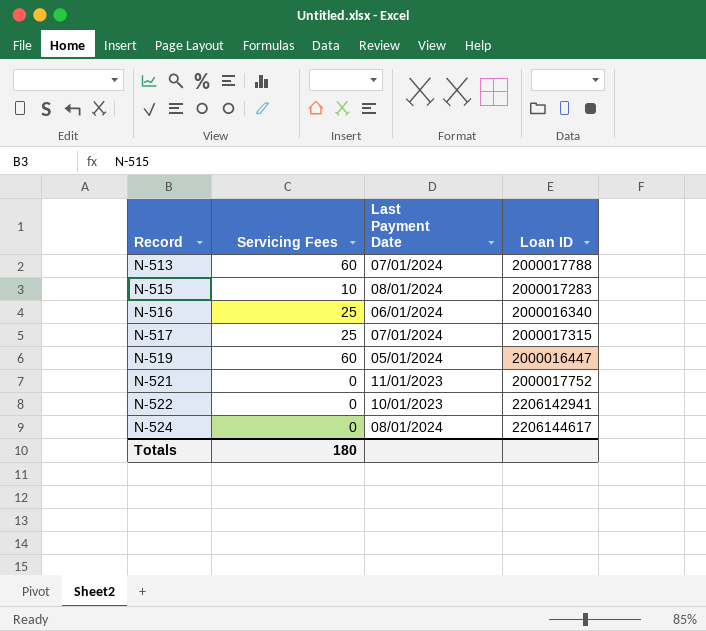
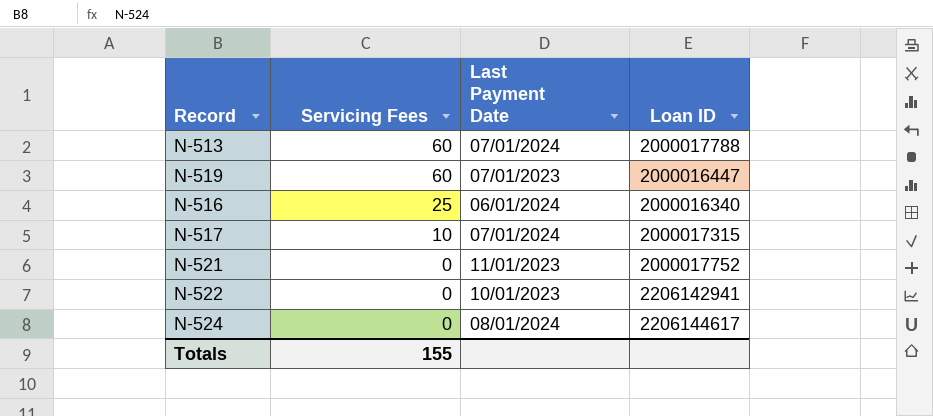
row order: Record ascending -> Servicing Fees descending
row N-515: 10 | 08/01/2024 | 2000017283 -> none
N-519 | Last Payment Date: 05/01/2024 -> 07/01/2023
N-517 | Servicing Fees: 25 -> 10
Totals | Servicing Fees: 180 -> 155

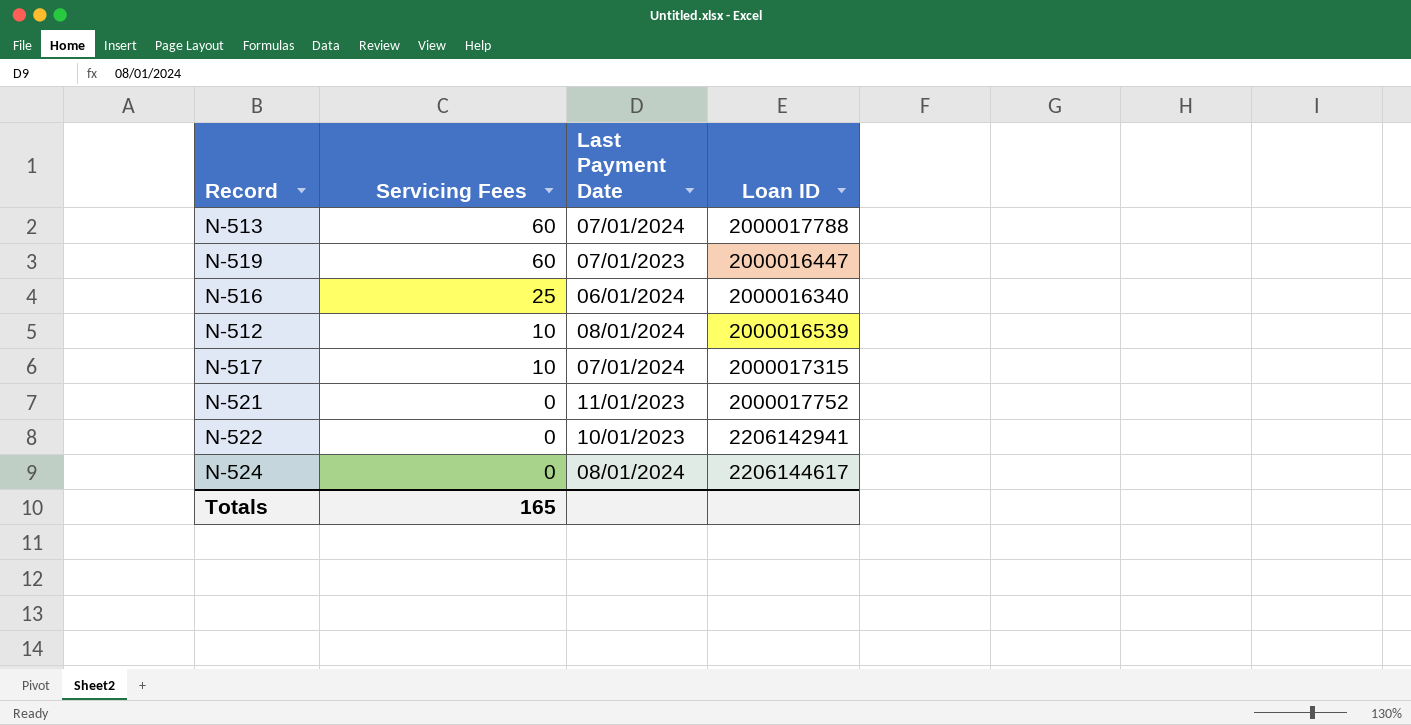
row N-512: none -> 10 | 08/01/2024 | 2000016539
Totals | Servicing Fees: 155 -> 165

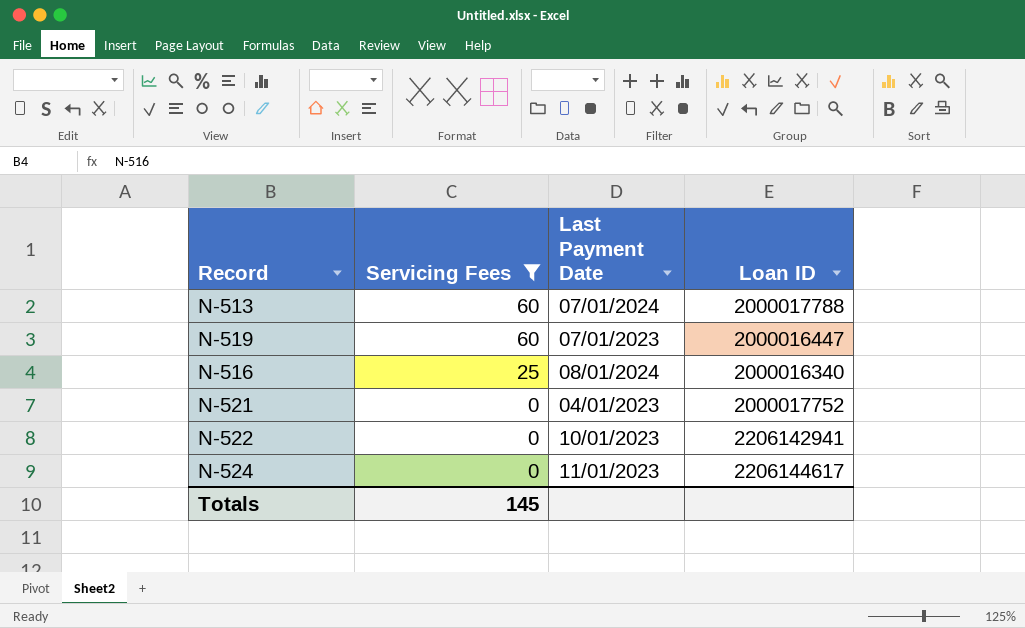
filter: none -> Servicing Fees != 10
N-516 | Last Payment Date: 06/01/2024 -> 08/01/2024
N-521 | Last Payment Date: 11/01/2023 -> 04/01/2023
N-524 | Last Payment Date: 08/01/2024 -> 11/01/2023
Totals | Servicing Fees: 165 -> 145

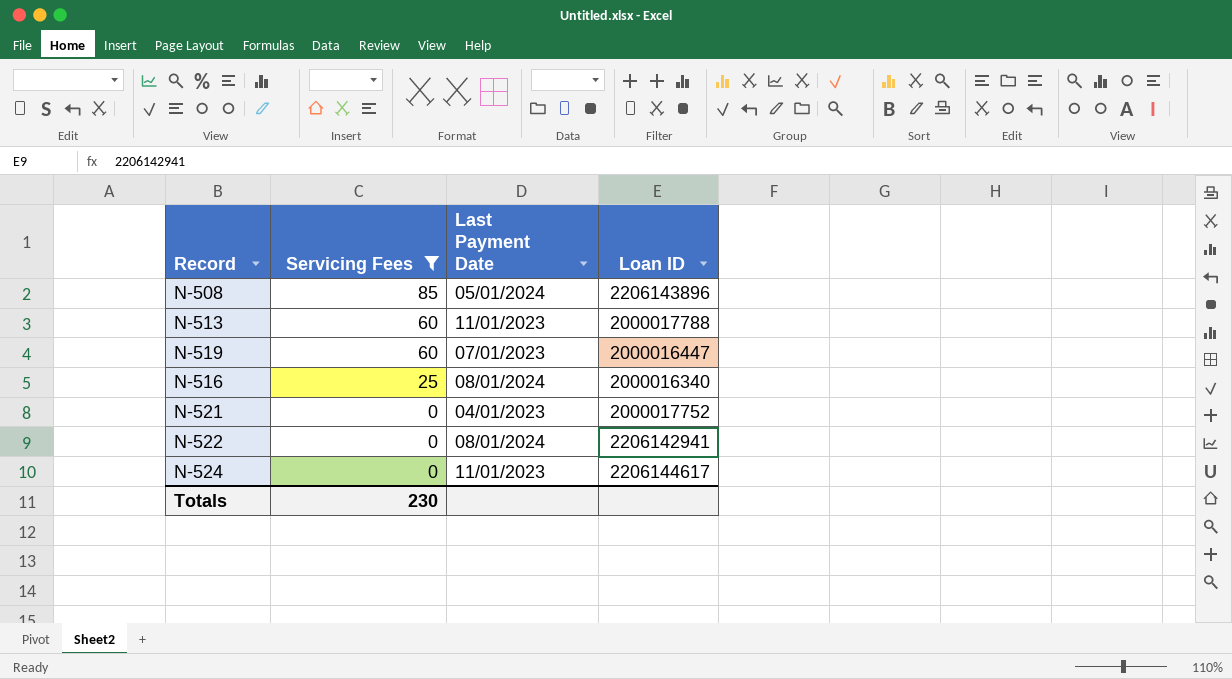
row N-508: none -> 85 | 05/01/2024 | 2206143896
N-513 | Last Payment Date: 07/01/2024 -> 11/01/2023
N-522 | Last Payment Date: 10/01/2023 -> 08/01/2024
Totals | Servicing Fees: 145 -> 230

